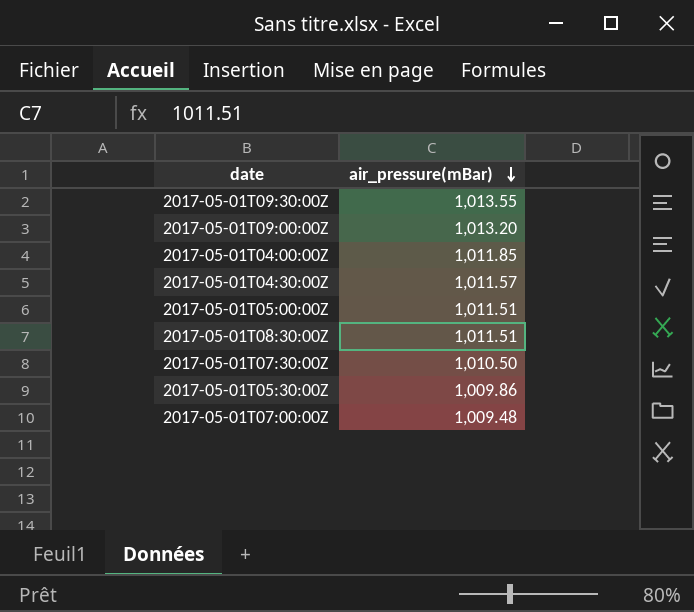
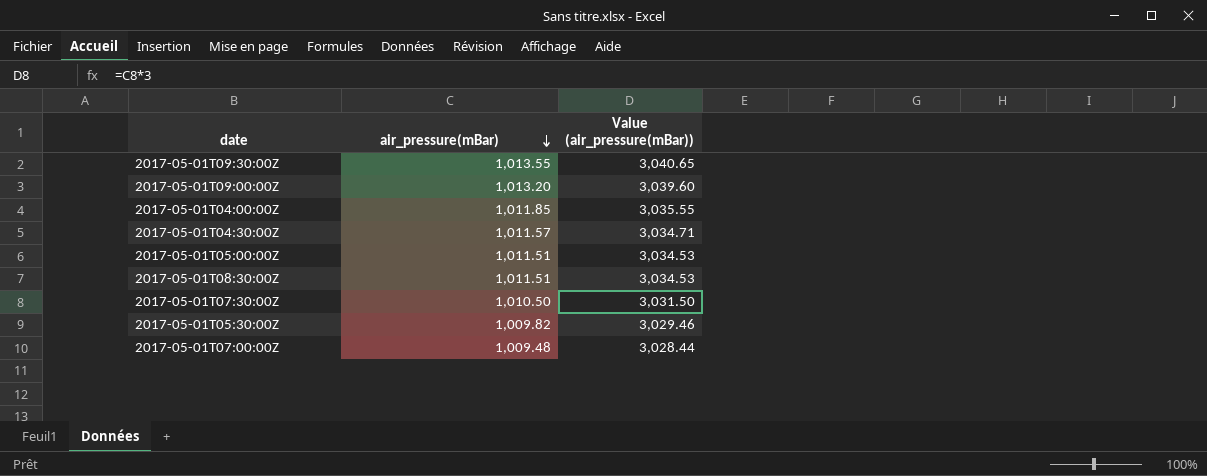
column Value (air_pressure(mBar)) | formula: none -> [air_pressure(mBar)] * 3
2017-05-01T05:30:00Z | air_pressure(mBar): 1,009.86 -> 1,009.82

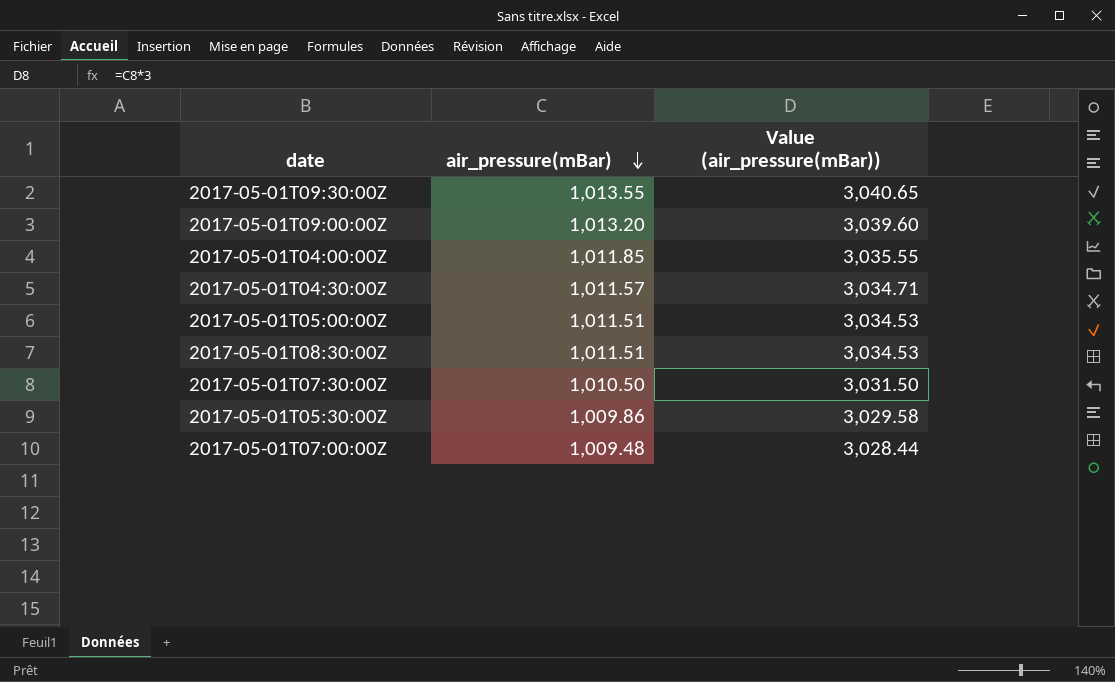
2017-05-01T05:30:00Z | air_pressure(mBar): 1,009.82 -> 1,009.86
2017-05-01T05:30:00Z | Value (air_pressure(mBar)): 3,029.46 -> 3,029.58

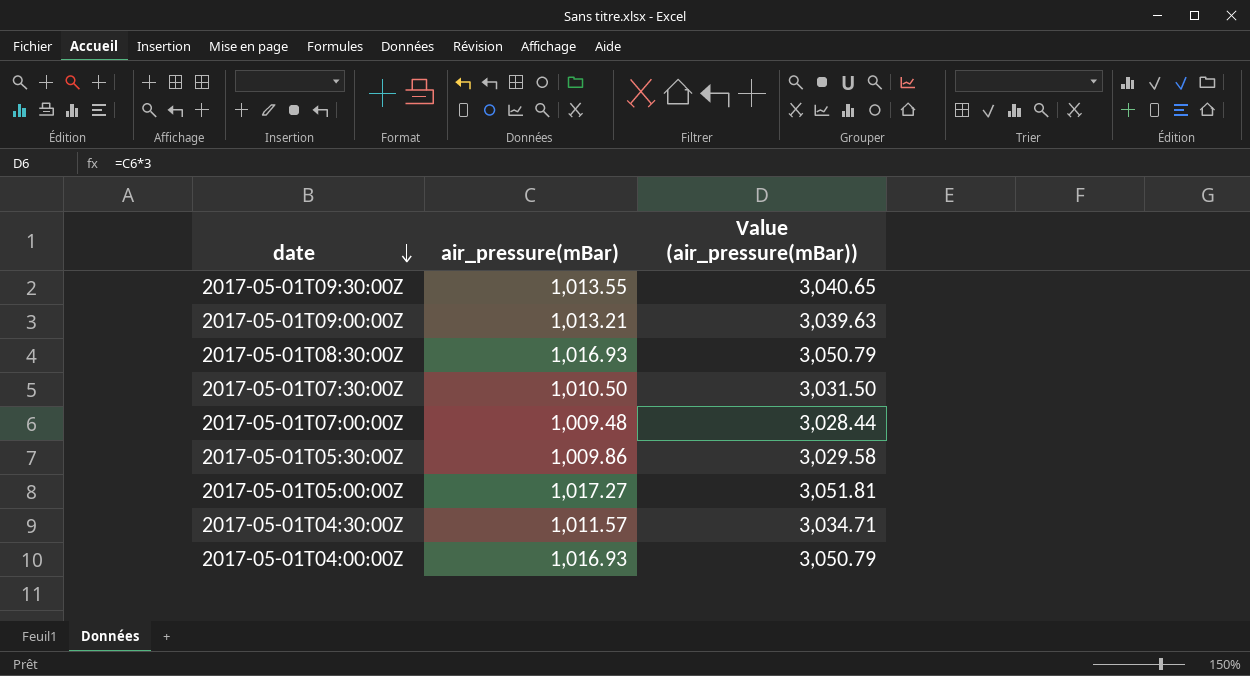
row order: air_pressure(mBar) descending -> date descending
2017-05-01T09:00:00Z | air_pressure(mBar): 1,013.20 -> 1,013.21
2017-05-01T09:00:00Z | Value (air_pressure(mBar)): 3,039.60 -> 3,039.63
2017-05-01T08:30:00Z | air_pressure(mBar): 1,011.51 -> 1,016.93
2017-05-01T08:30:00Z | Value (air_pressure(mBar)): 3,034.53 -> 3,050.79
2017-05-01T05:00:00Z | air_pressure(mBar): 1,011.51 -> 1,017.27
2017-05-01T05:00:00Z | Value (air_pressure(mBar)): 3,034.53 -> 3,051.81
2017-05-01T04:00:00Z | air_pressure(mBar): 1,011.85 -> 1,016.93
2017-05-01T04:00:00Z | Value (air_pressure(mBar)): 3,035.55 -> 3,050.79

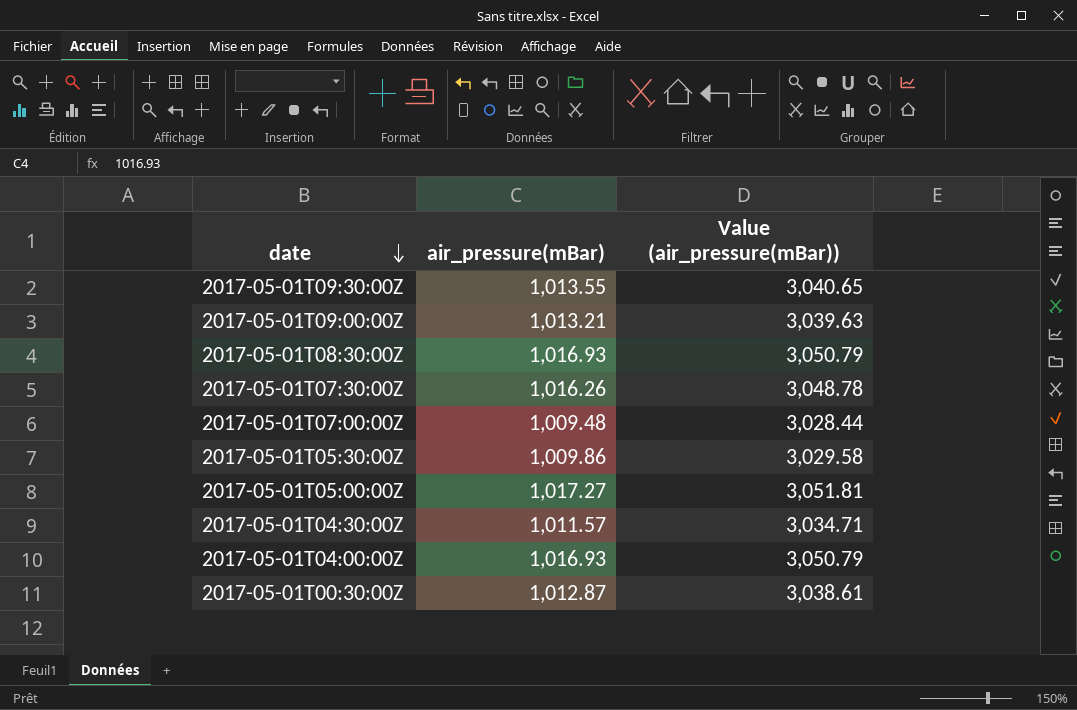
2017-05-01T07:30:00Z | air_pressure(mBar): 1,010.50 -> 1,016.26
2017-05-01T07:30:00Z | Value (air_pressure(mBar)): 3,031.50 -> 3,048.78
row 2017-05-01T00:30:00Z: none -> 1,012.87 | 3,038.61

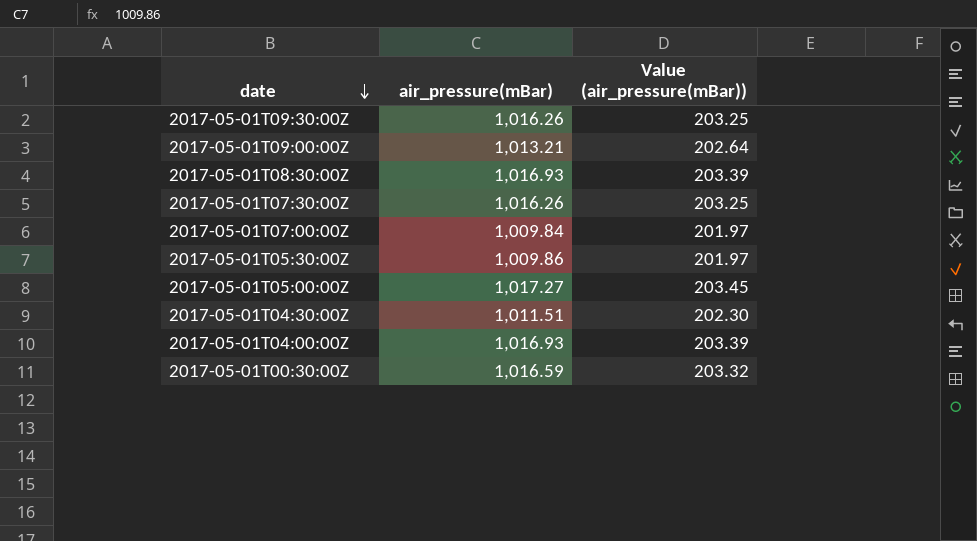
column Value (air_pressure(mBar)) | formula: [air_pressure(mBar)] * 3 -> [air_pressure(mBar)] * 0.2
2017-05-01T09:30:00Z | air_pressure(mBar): 1,013.55 -> 1,016.26
2017-05-01T07:00:00Z | air_pressure(mBar): 1,009.48 -> 1,009.84
2017-05-01T04:30:00Z | air_pressure(mBar): 1,011.57 -> 1,011.51
2017-05-01T00:30:00Z | air_pressure(mBar): 1,012.87 -> 1,016.59

